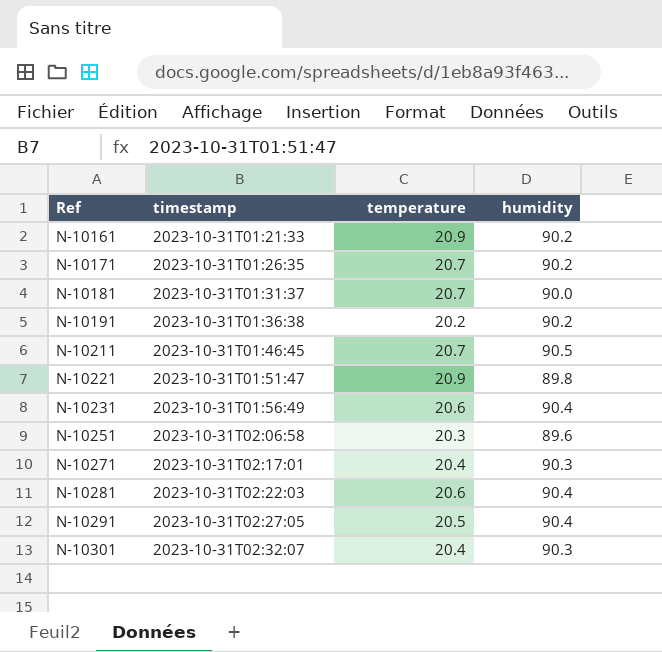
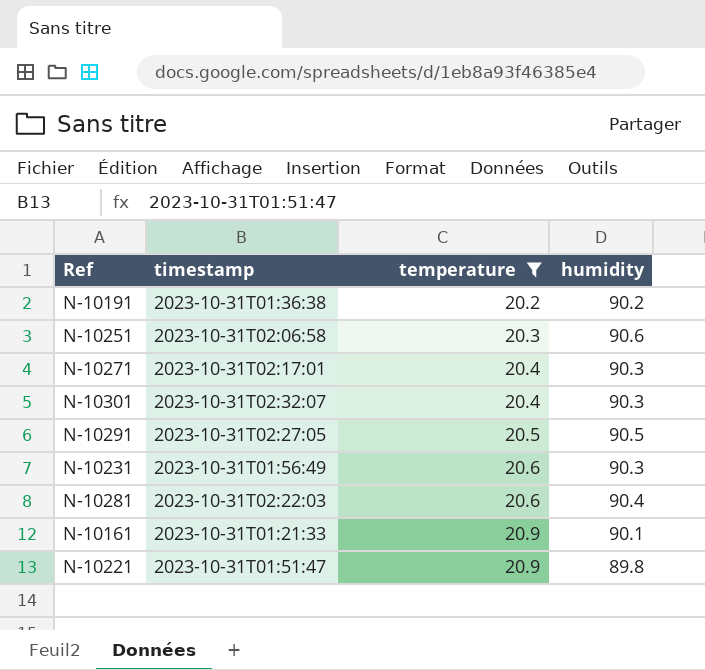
filter: none -> temperature != 20.7
row order: Ref ascending -> temperature ascending
N-10251 | humidity: 89.6 -> 90.6
N-10291 | humidity: 90.4 -> 90.5
N-10231 | humidity: 90.4 -> 90.3
N-10161 | humidity: 90.2 -> 90.1

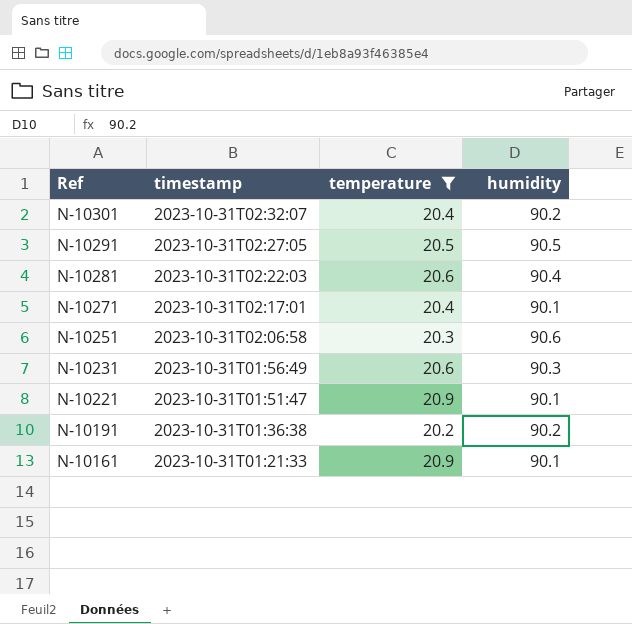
row order: temperature ascending -> Ref descending
N-10301 | humidity: 90.3 -> 90.2
N-10271 | humidity: 90.3 -> 90.1
N-10221 | humidity: 89.8 -> 90.1

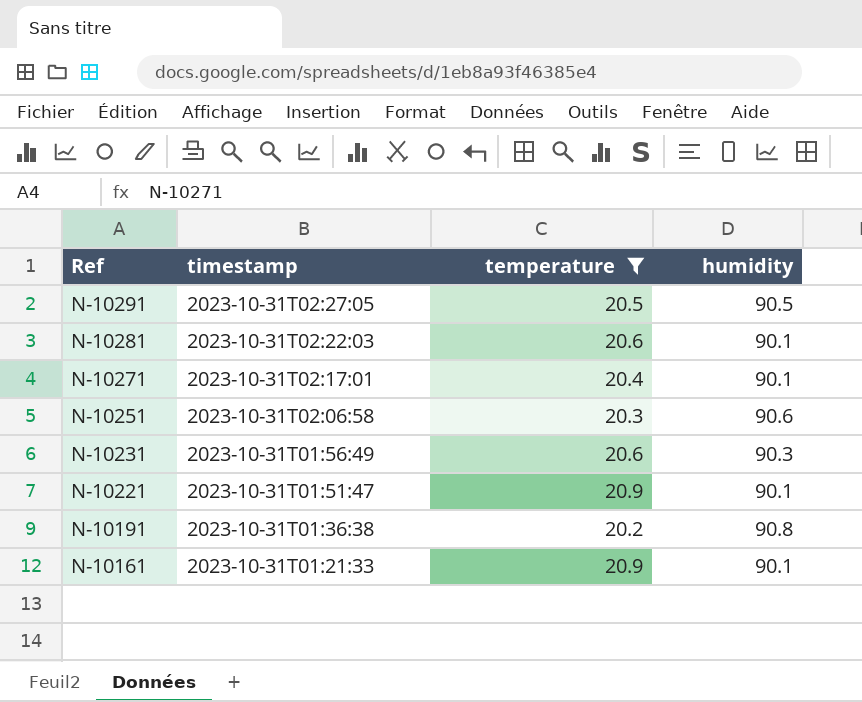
row N-10301: 2023-10-31T02:32:07 | 20.4 | 90.2 -> none
N-10281 | humidity: 90.4 -> 90.1
N-10191 | humidity: 90.2 -> 90.8

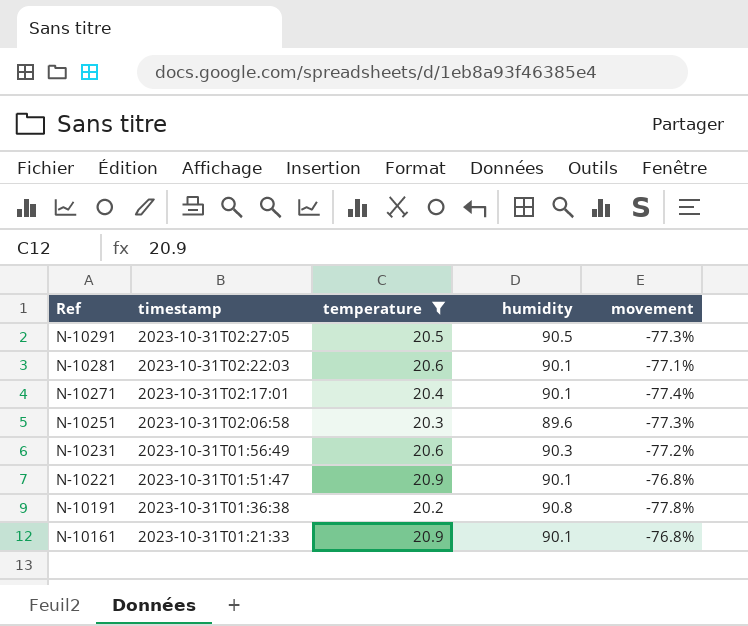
column movement | formula: none -> ([temperature] - [humidity]) / [humidity]
N-10251 | humidity: 90.6 -> 89.6

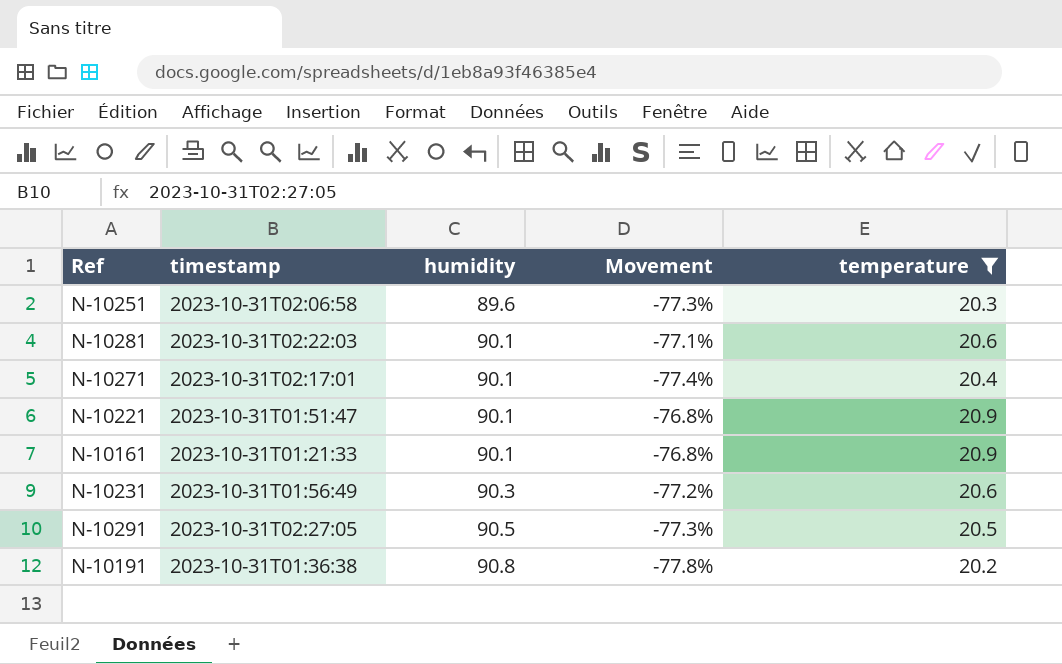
row order: Ref descending -> humidity ascending
column name: movement -> Movement
column temperature | position: 3 -> 5

